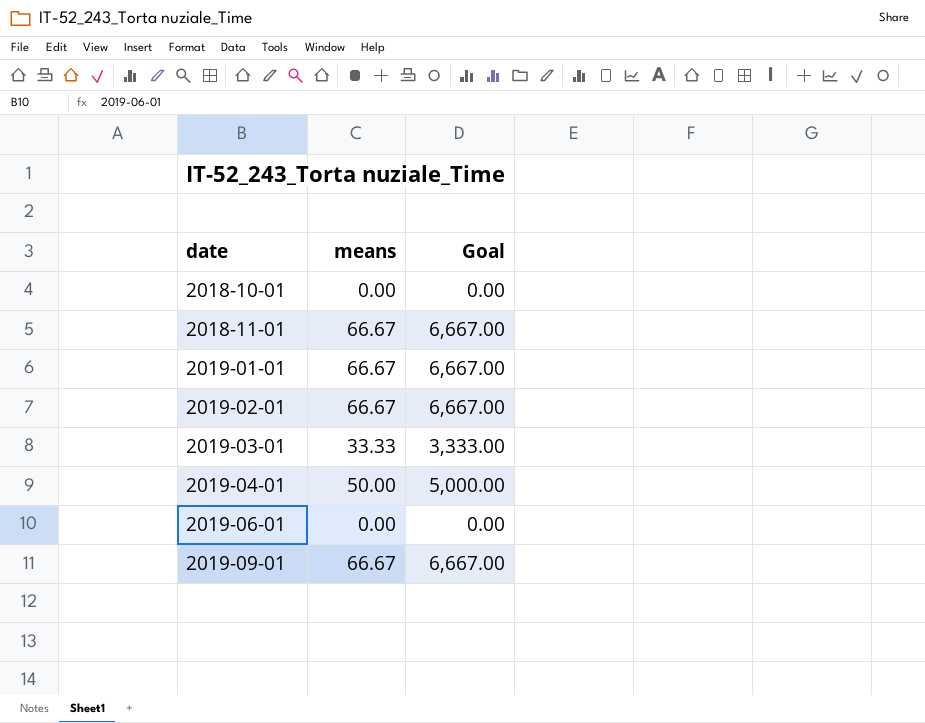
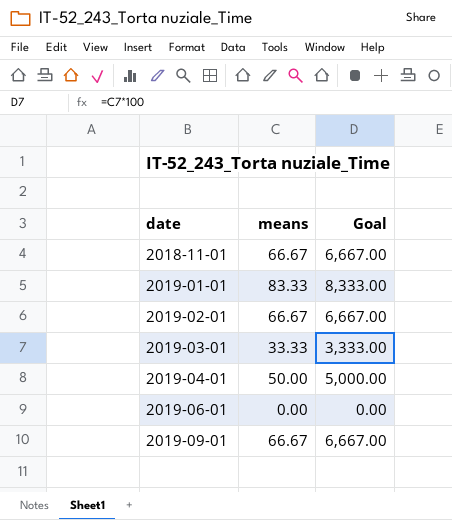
row 2018-10-01: 0.00 | 0.00 -> none
2019-01-01 | means: 66.67 -> 83.33
2019-01-01 | Goal: 6,667.00 -> 8,333.00

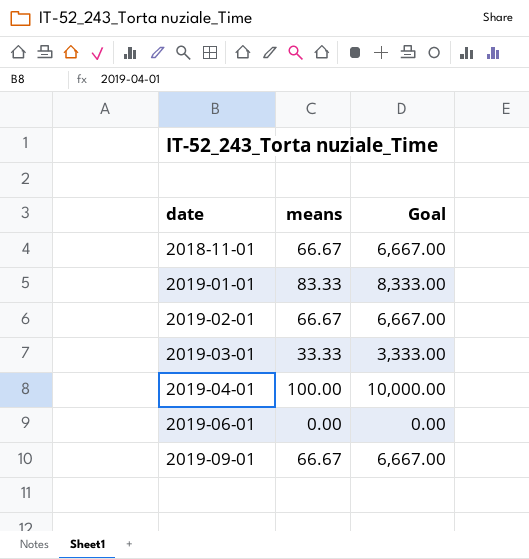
2019-04-01 | means: 50.00 -> 100.00
2019-04-01 | Goal: 5,000.00 -> 10,000.00

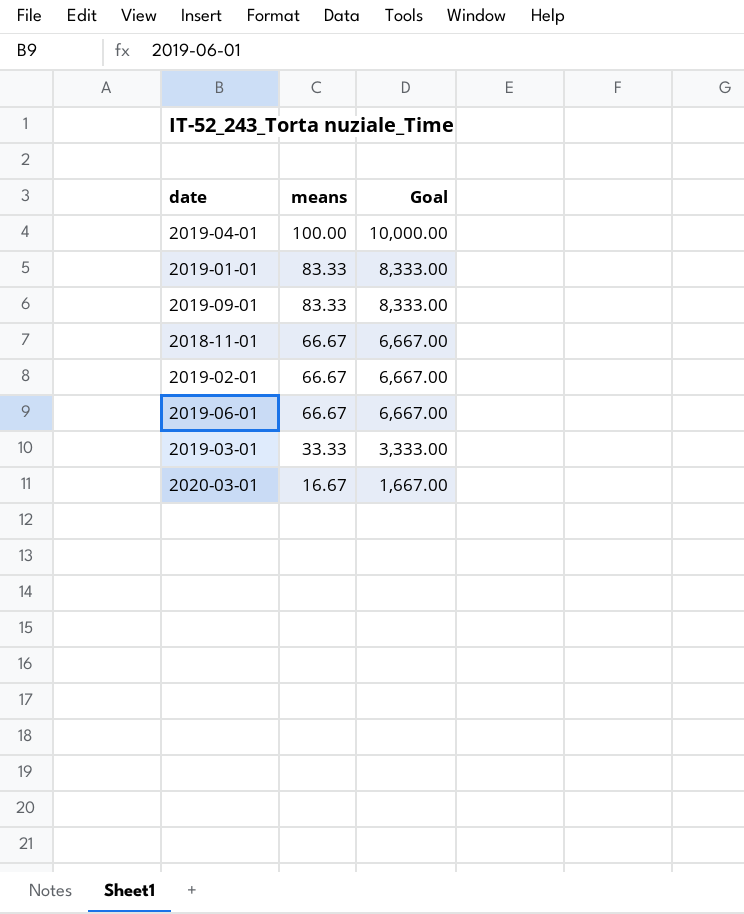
row order: date ascending -> means descending
2019-09-01 | means: 66.67 -> 83.33
2019-09-01 | Goal: 6,667.00 -> 8,333.00
2019-06-01 | means: 0.00 -> 66.67
2019-06-01 | Goal: 0.00 -> 6,667.00
row 2020-03-01: none -> 16.67 | 1,667.00

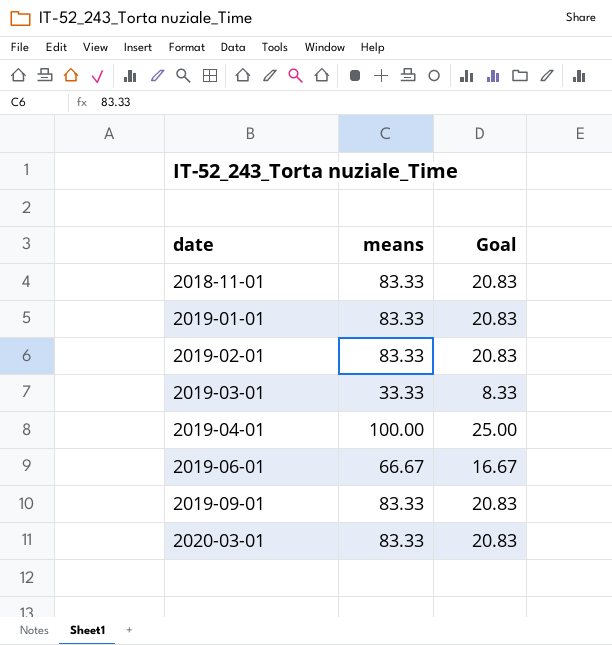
row order: means descending -> date ascending
column Goal | formula: [means] * 100 -> [means] * 0.25
2018-11-01 | means: 66.67 -> 83.33
2019-02-01 | means: 66.67 -> 83.33
2020-03-01 | means: 16.67 -> 83.33

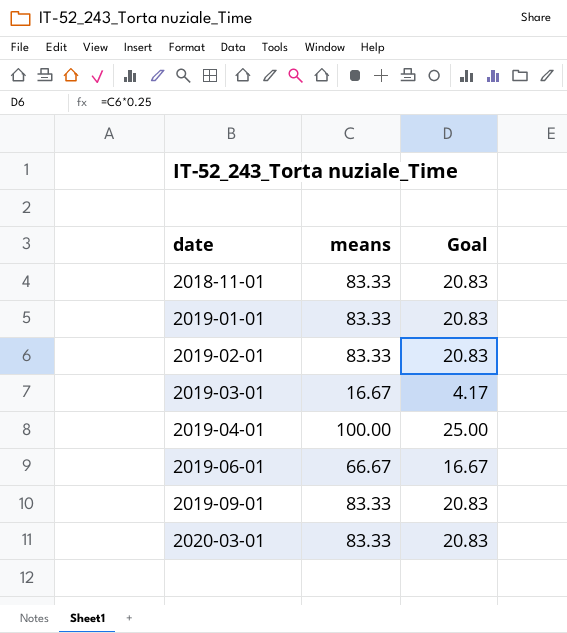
2019-03-01 | means: 33.33 -> 16.67
2019-03-01 | Goal: 8.33 -> 4.17

